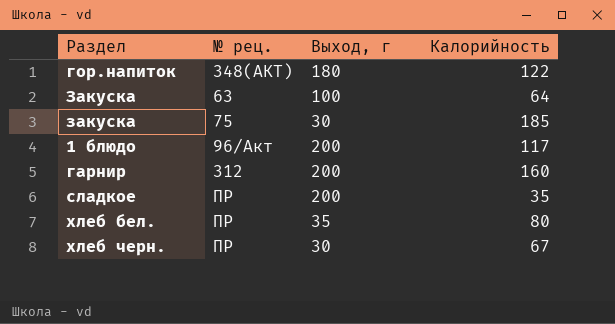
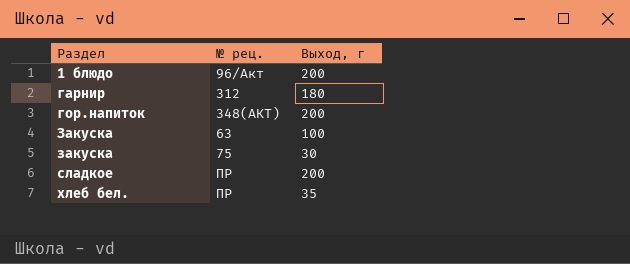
row order: none -> Раздел ascending
column Калорийность | position: 4 -> none
row хлеб черн.: ПР | 30 | 67 -> none
гарнир | Выход, г: 200 -> 180
гор.напиток | Выход, г: 180 -> 200

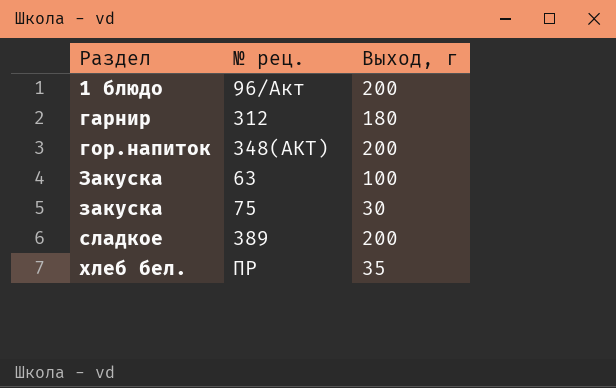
сладкое | № рец.: ПР -> 389

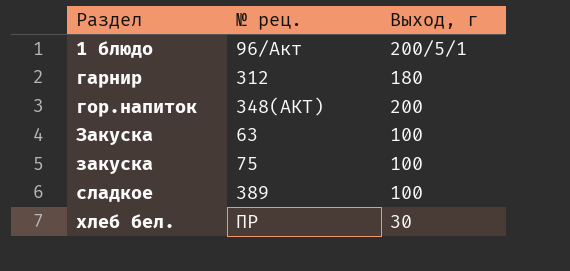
1 блюдо | Выход, г: 200 -> 200/5/1
закуска | Выход, г: 30 -> 100
сладкое | Выход, г: 200 -> 100
хлеб бел. | Выход, г: 35 -> 30

